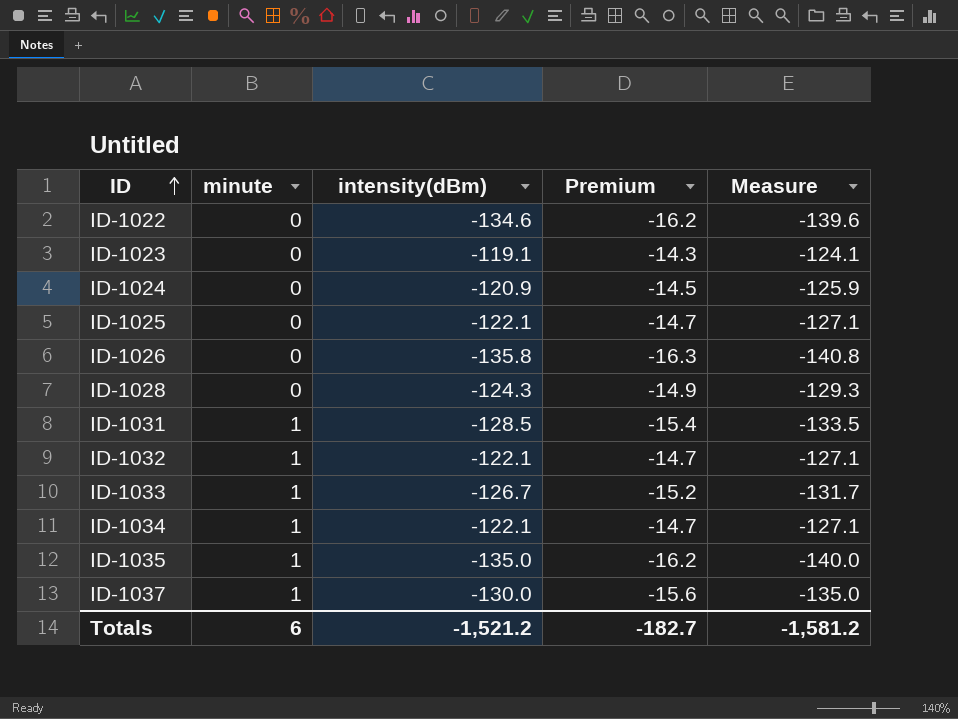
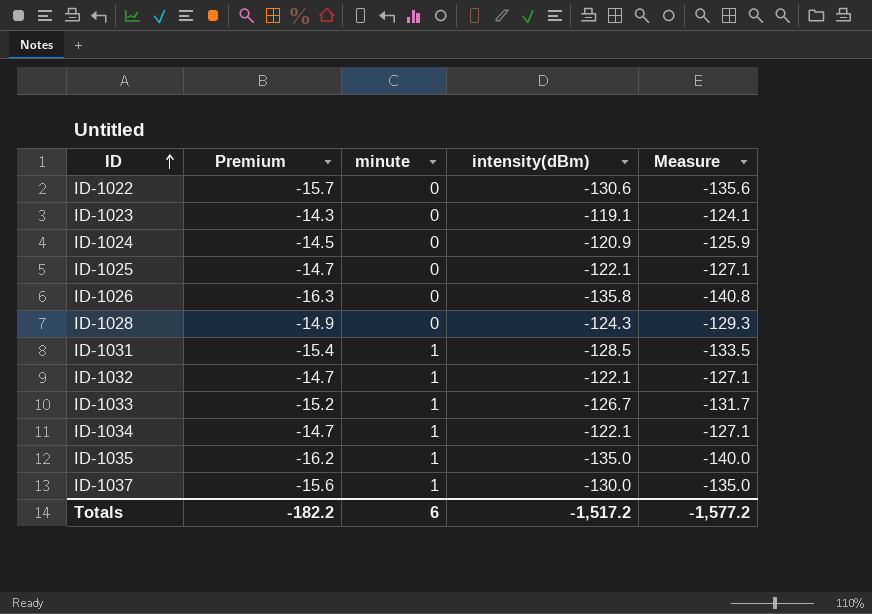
column Premium | position: 4 -> 2
ID-1022 | Premium: -16.2 -> -15.7
ID-1022 | intensity(dBm): -134.6 -> -130.6
ID-1022 | Measure: -139.6 -> -135.6
Totals | Premium: -182.7 -> -182.2
Totals | intensity(dBm): -1,521.2 -> -1,517.2
Totals | Measure: -1,581.2 -> -1,577.2

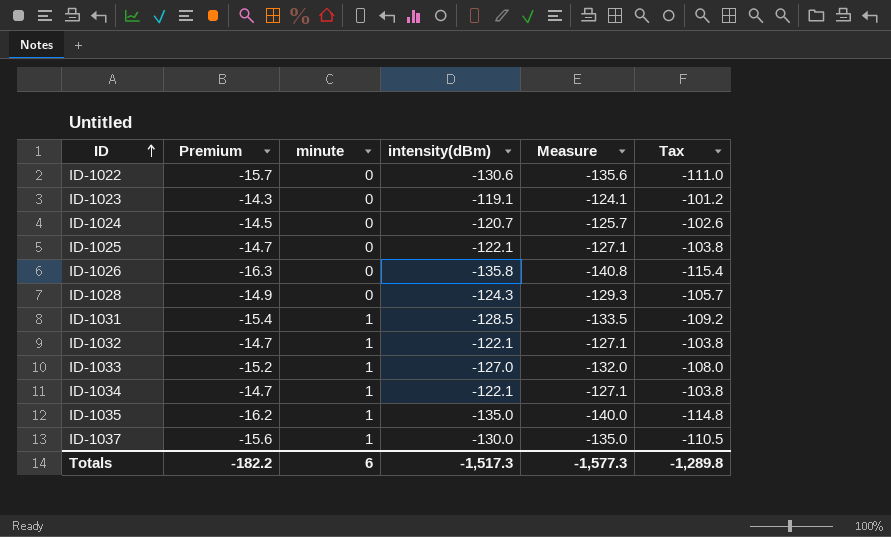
column Tax | formula: none -> [intensity(dBm)] * 0.85
ID-1024 | intensity(dBm): -120.9 -> -120.7
ID-1024 | Measure: -125.9 -> -125.7
ID-1033 | intensity(dBm): -126.7 -> -127.0
ID-1033 | Measure: -131.7 -> -132.0
Totals | intensity(dBm): -1,517.2 -> -1,517.3
Totals | Measure: -1,577.2 -> -1,577.3

